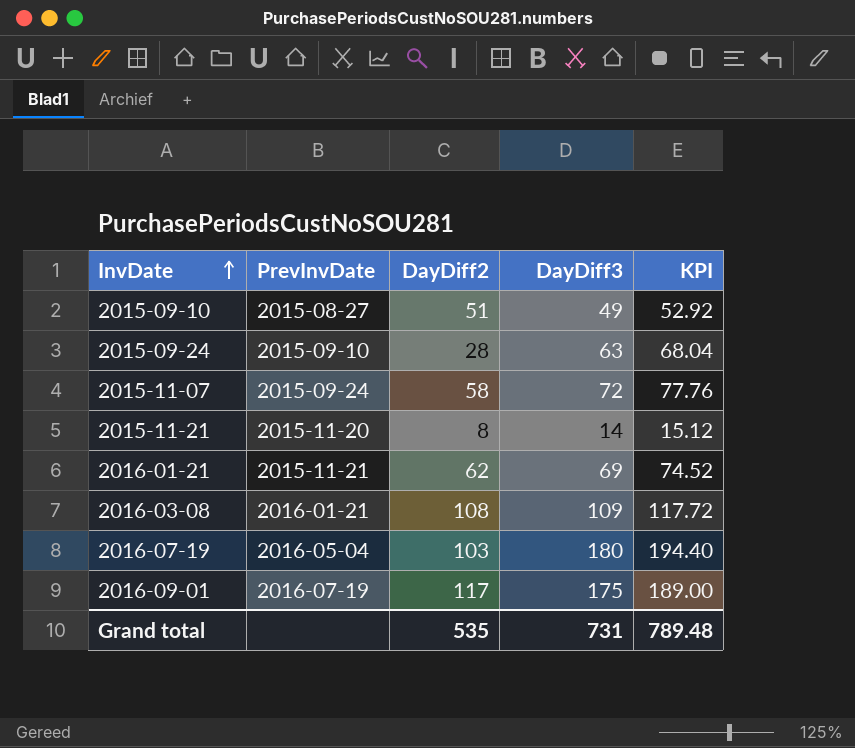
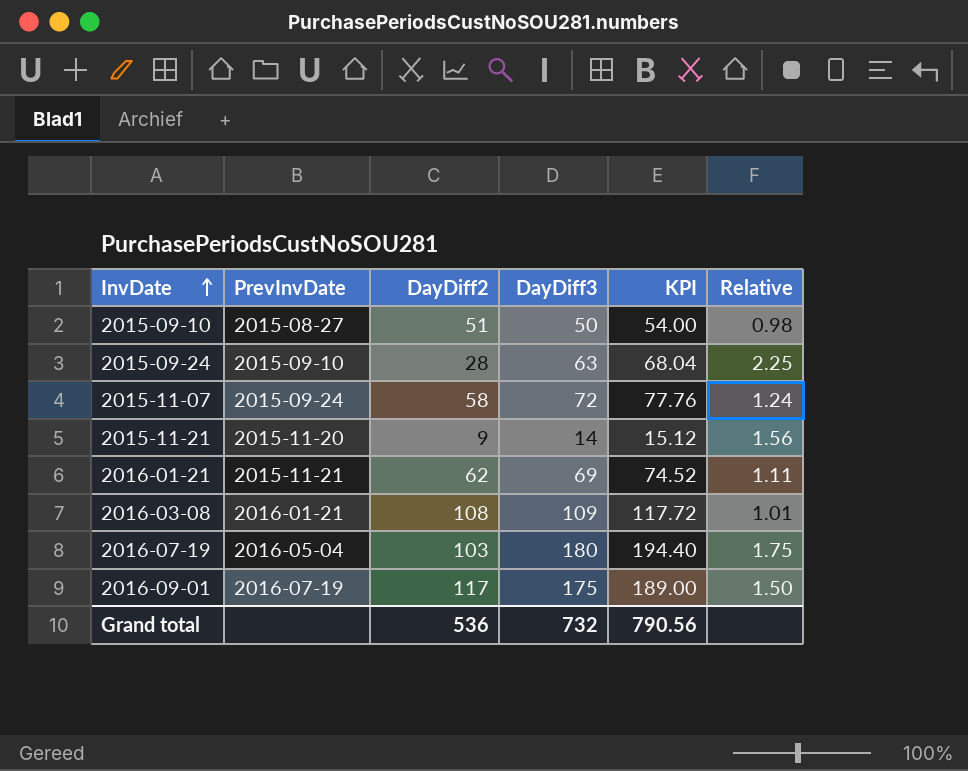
column Relative | formula: none -> [DayDiff3] / [DayDiff2]
2015-09-10 | DayDiff3: 49 -> 50
2015-09-10 | KPI: 52.92 -> 54.00
2015-11-21 | DayDiff2: 8 -> 9
Grand total | DayDiff2: 535 -> 536
Grand total | DayDiff3: 731 -> 732
Grand total | KPI: 789.48 -> 790.56

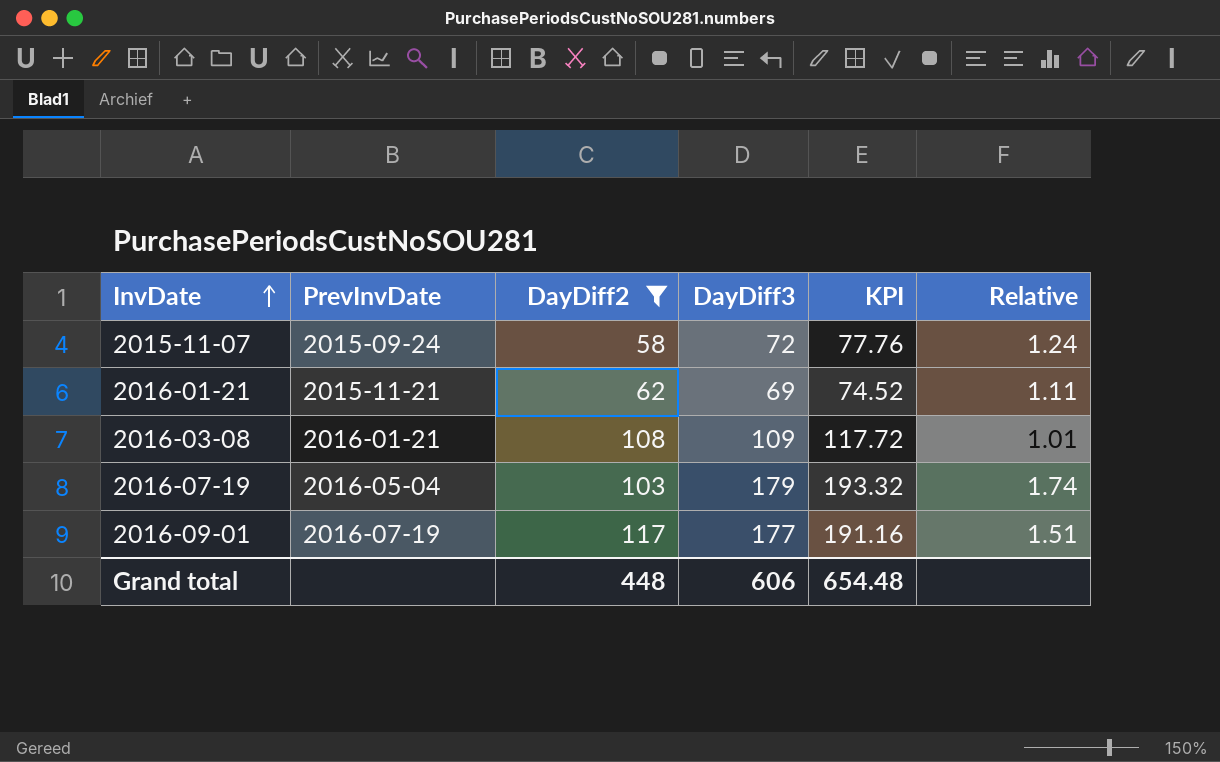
filter: none -> DayDiff2 >= 58
2016-07-19 | DayDiff3: 180 -> 179
2016-07-19 | KPI: 194.40 -> 193.32
2016-07-19 | Relative: 1.75 -> 1.74
2016-09-01 | DayDiff3: 175 -> 177
2016-09-01 | KPI: 189.00 -> 191.16
2016-09-01 | Relative: 1.50 -> 1.51
Grand total | DayDiff2: 536 -> 448
Grand total | DayDiff3: 732 -> 606
Grand total | KPI: 790.56 -> 654.48

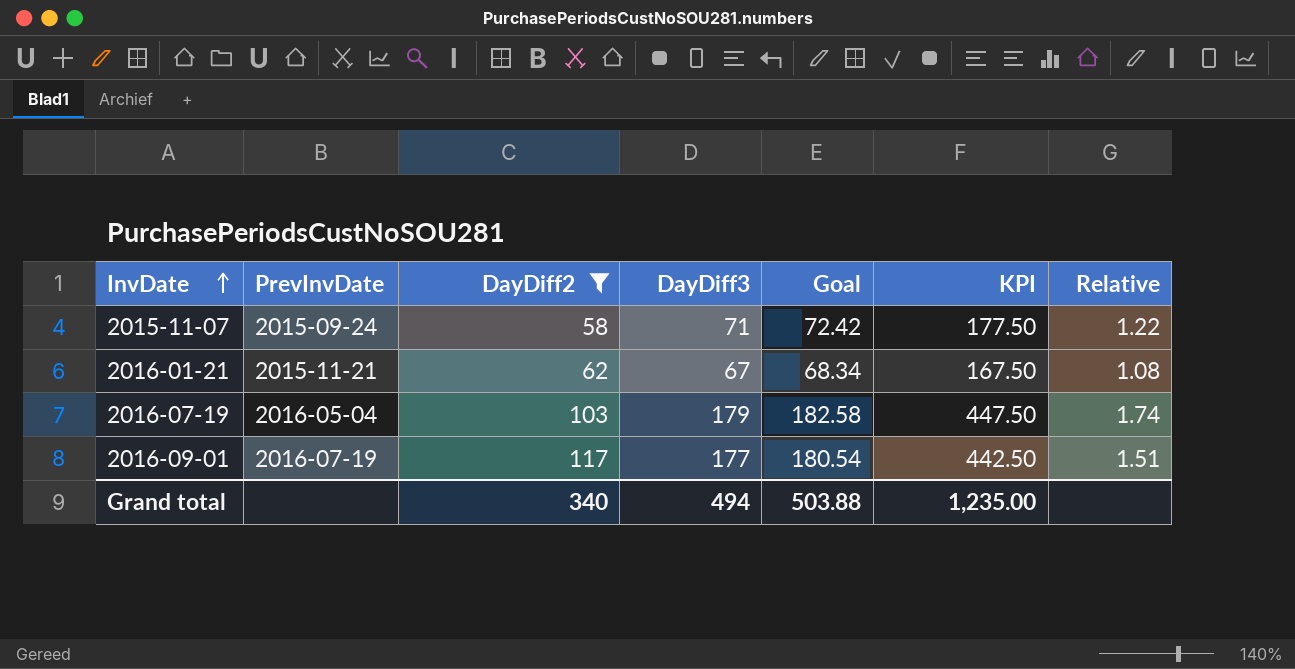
column Goal | formula: none -> [DayDiff3] * 1.02
column KPI | formula: [DayDiff3] * 1.08 -> [DayDiff3] * 2.5
row 2016-03-08: 2016-01-21 | 108 | 109 | 117.72 | 1.01 -> none
2015-11-07 | DayDiff3: 72 -> 71
2015-11-07 | Relative: 1.24 -> 1.22
2016-01-21 | DayDiff3: 69 -> 67
2016-01-21 | Relative: 1.11 -> 1.08
Grand total | DayDiff2: 448 -> 340
Grand total | DayDiff3: 606 -> 494
Grand total | KPI: 654.48 -> 1,235.00

